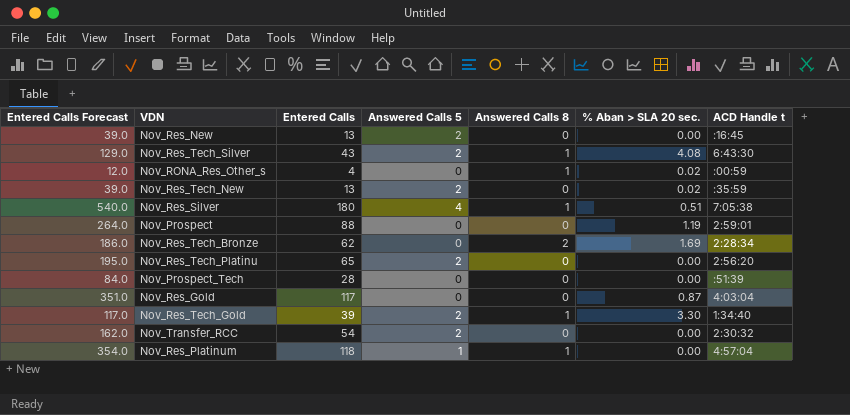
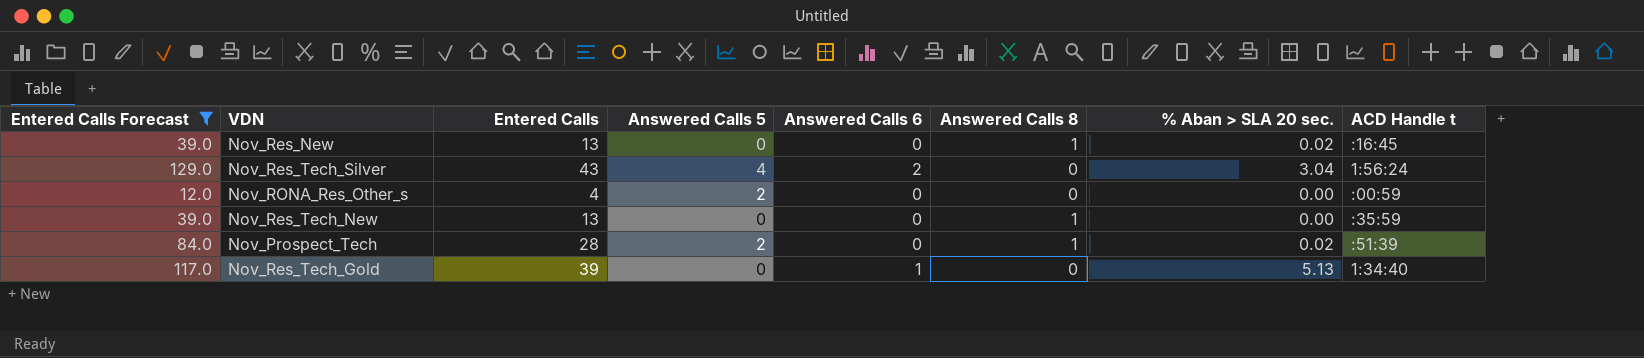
filter: none -> Entered Calls Forecast <= 129.0
column Answered Calls 6 | position: none -> 5
Nov_Res_New | Answered Calls 5: 2 -> 0
Nov_Res_New | Answered Calls 8: 0 -> 1
Nov_Res_New | % Aban > SLA 20 sec.: 0.00 -> 0.02
Nov_Res_Tech_Silver | Answered Calls 5: 2 -> 4
Nov_Res_Tech_Silver | Answered Calls 8: 1 -> 0
Nov_Res_Tech_Silver | % Aban > SLA 20 sec.: 4.08 -> 3.04
Nov_Res_Tech_Silver | ACD Handle t: 6:43:30 -> 1:56:24
Nov_RONA_Res_Other_s | Answered Calls 5: 0 -> 2
Nov_RONA_Res_Other_s | Answered Calls 8: 1 -> 0
Nov_RONA_Res_Other_s | % Aban > SLA 20 sec.: 0.02 -> 0.00
Nov_Res_Tech_New | Answered Calls 5: 2 -> 0
Nov_Res_Tech_New | Answered Calls 8: 0 -> 1
Nov_Res_Tech_New | % Aban > SLA 20 sec.: 0.02 -> 0.00
Nov_Prospect_Tech | Answered Calls 5: 0 -> 2
Nov_Prospect_Tech | Answered Calls 8: 0 -> 1
Nov_Prospect_Tech | % Aban > SLA 20 sec.: 0.00 -> 0.02
Nov_Res_Tech_Gold | Answered Calls 5: 2 -> 0
Nov_Res_Tech_Gold | Answered Calls 8: 1 -> 0
Nov_Res_Tech_Gold | % Aban > SLA 20 sec.: 3.30 -> 5.13

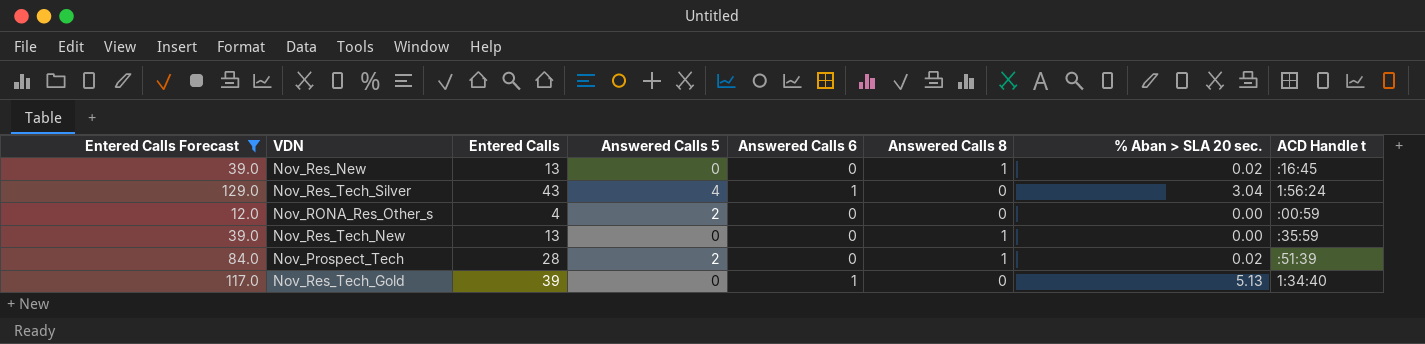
Nov_Res_Tech_Silver | Answered Calls 6: 2 -> 1

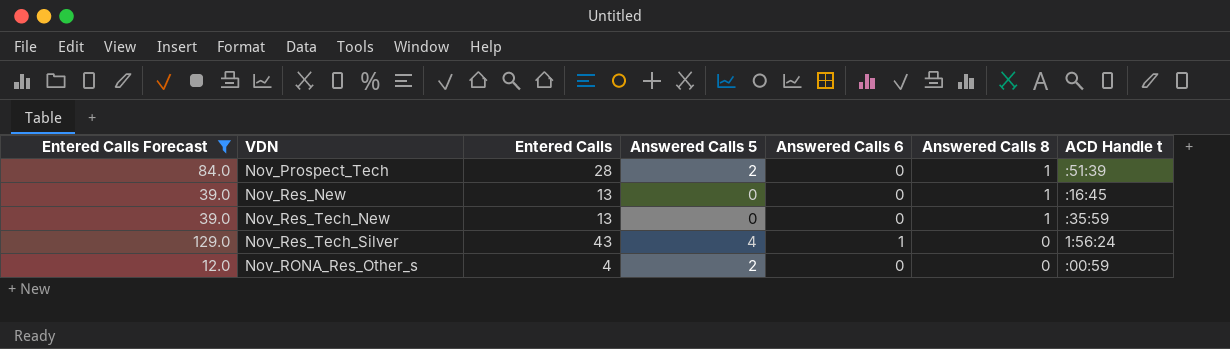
row order: none -> VDN ascending
column % Aban > SLA 20 sec. | position: 7 -> none
row Nov_Res_Tech_Gold: 117.0 | 39 | 0 | 1 | 0 | 5.13 | 1:34:40 -> none

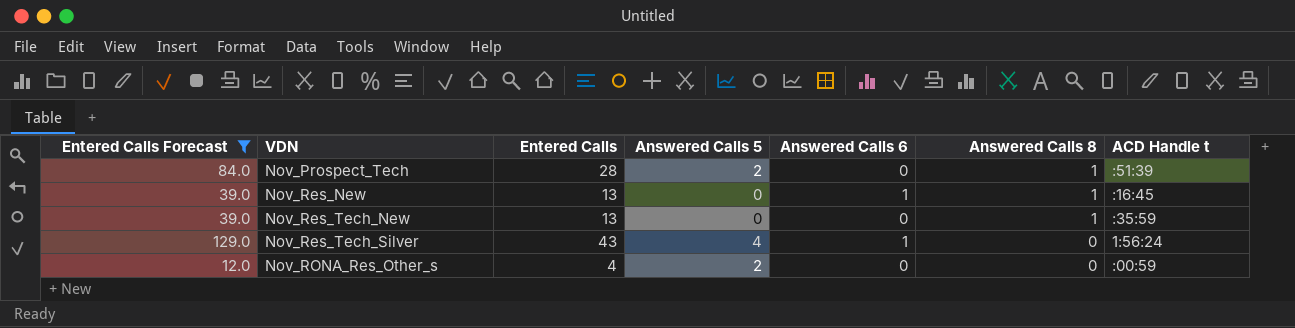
Nov_Res_New | Answered Calls 6: 0 -> 1

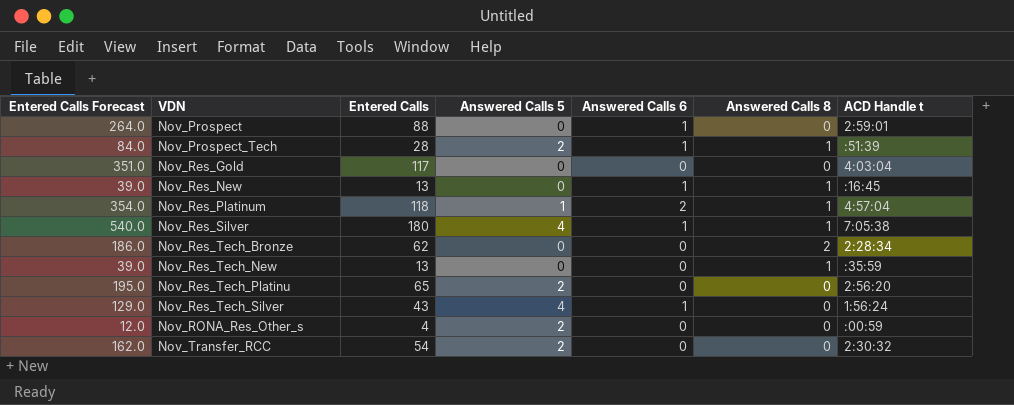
filter: Entered Calls Forecast <= 129.0 -> none
Nov_Prospect_Tech | Answered Calls 6: 0 -> 1

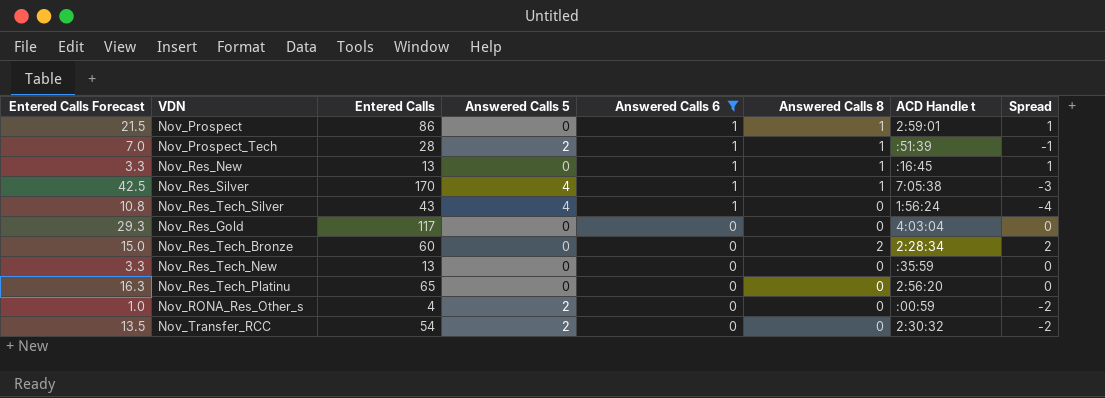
filter: none -> Answered Calls 6 != 2
row order: VDN ascending -> Answered Calls 6 descending
column Entered Calls Forecast | formula: [Entered Calls] * 3 -> [Entered Calls] * 0.25
column Spread | formula: none -> [Answered Calls 8] - [Answered Calls 5]
Nov_Prospect | Entered Calls: 88 -> 86
Nov_Prospect | Answered Calls 8: 0 -> 1
Nov_Res_Silver | Entered Calls: 180 -> 170
Nov_Res_Tech_Bronze | Entered Calls: 62 -> 60
Nov_Res_Tech_New | Answered Calls 8: 1 -> 0
Nov_Res_Tech_Platinu | Answered Calls 5: 2 -> 0

